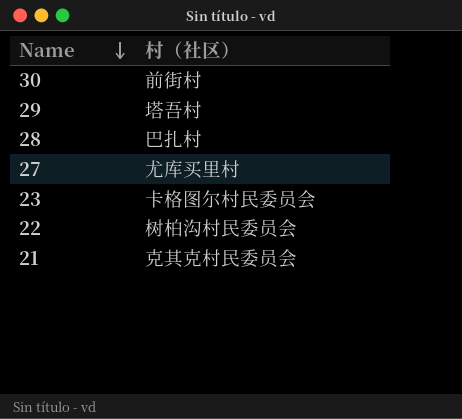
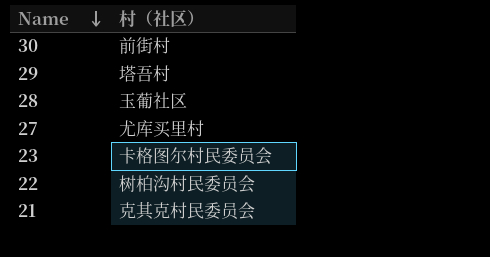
28 | 村（社区）: 巴扎村 -> 玉葡社区

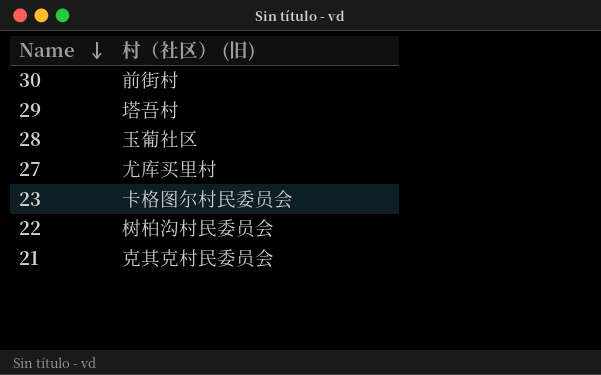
column name: 村（社区） -> 村（社区） (旧)

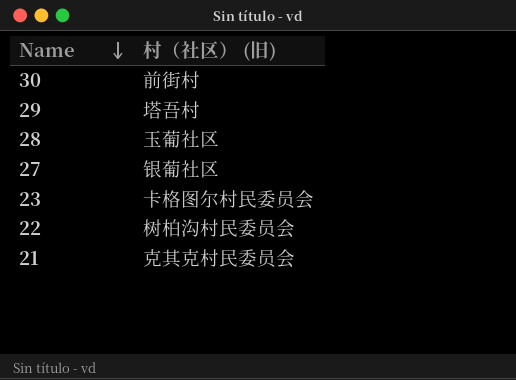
27 | 村（社区） (旧): 尤库买里村 -> 银葡社区

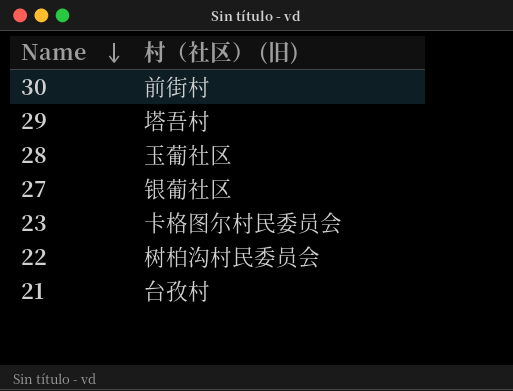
21 | 村（社区） (旧): 克其克村民委员会 -> 台孜村

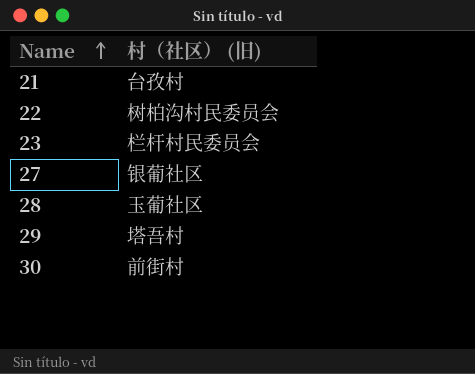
row order: Name descending -> Name ascending
23 | 村（社区） (旧): 卡格图尔村民委员会 -> 栏杆村民委员会

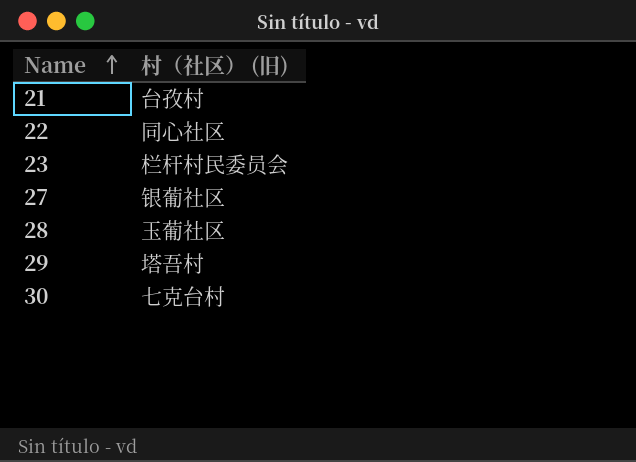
22 | 村（社区） (旧): 树柏沟村民委员会 -> 同心社区
30 | 村（社区） (旧): 前街村 -> 七克台村

